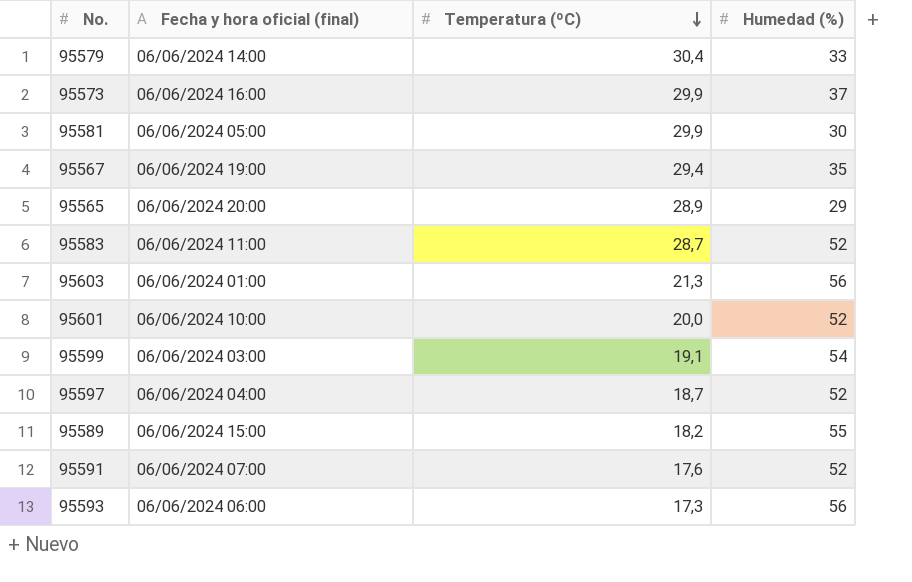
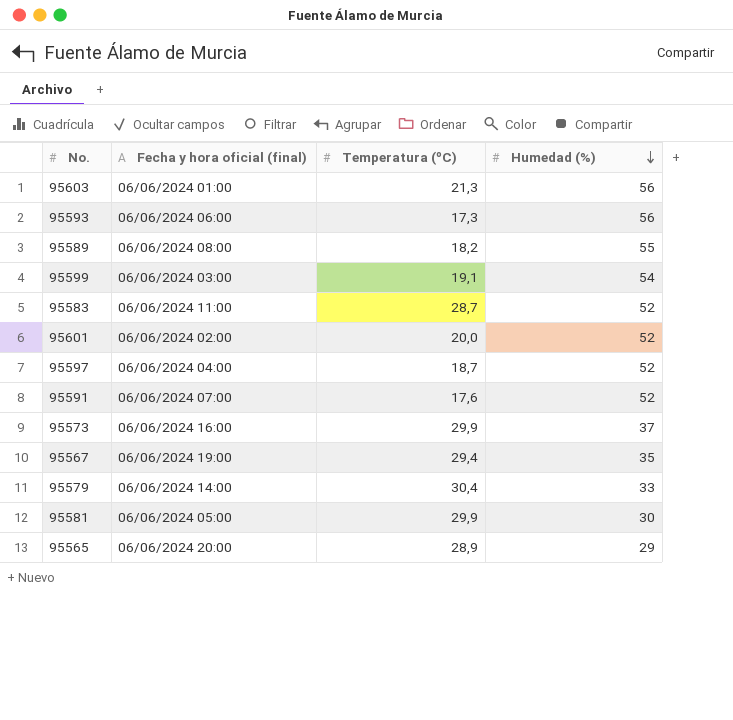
row order: Temperatura (ºC) descending -> Humedad (%) descending
95589 | Fecha y hora oficial (final): 06/06/2024 15:00 -> 06/06/2024 08:00
95601 | Fecha y hora oficial (final): 06/06/2024 10:00 -> 06/06/2024 02:00

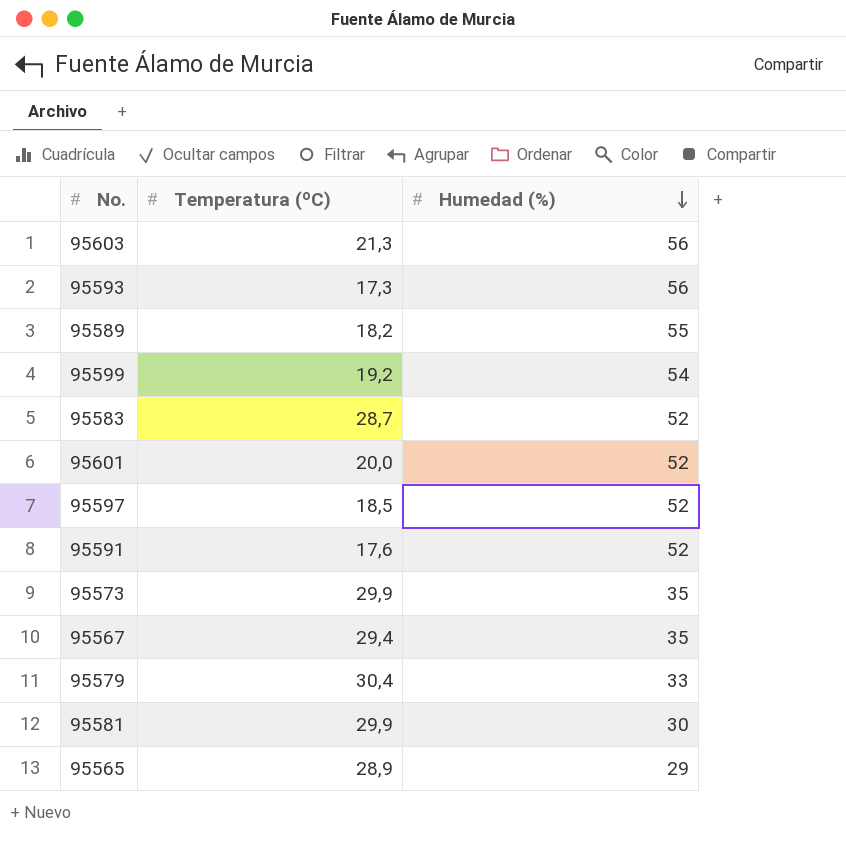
column Fecha y hora oficial (final) | position: 2 -> none
95599 | Temperatura (ºC): 19,1 -> 19,2
95597 | Temperatura (ºC): 18,7 -> 18,5
95573 | Humedad (%): 37 -> 35

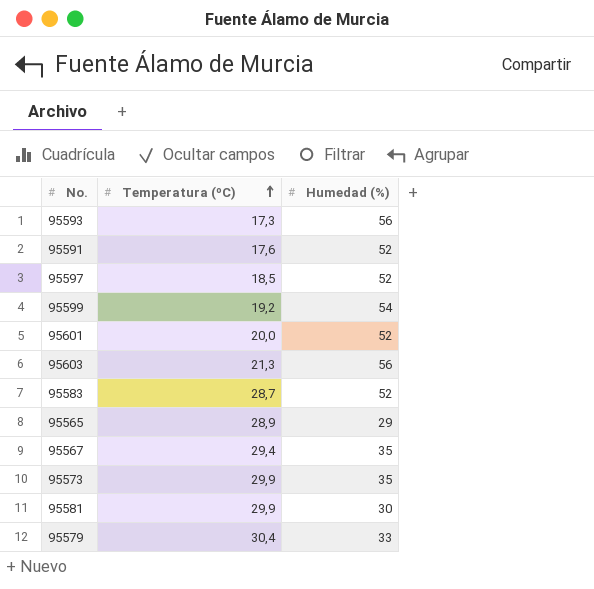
row order: Humedad (%) descending -> Temperatura (ºC) ascending
row 95589: 18,2 | 55 -> none

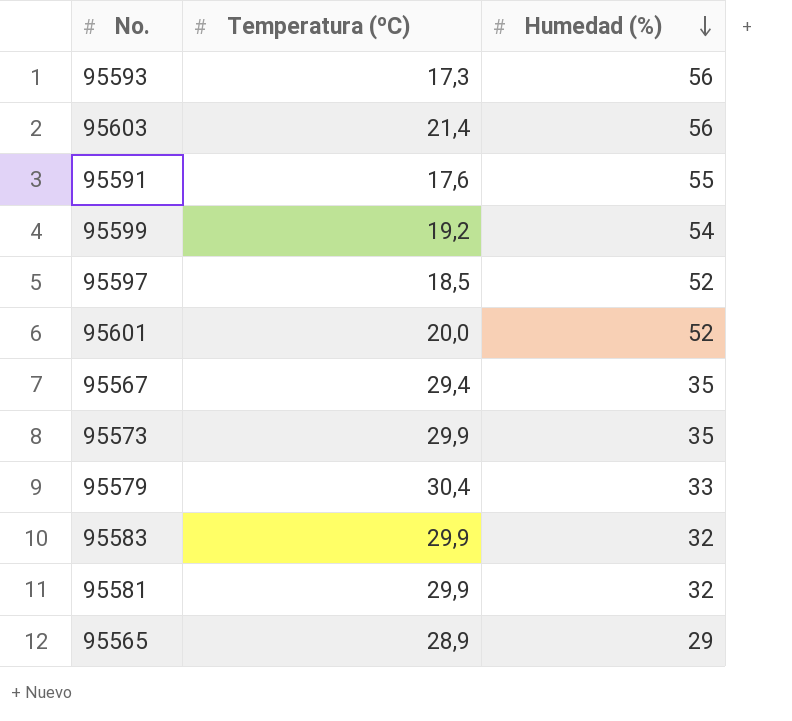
row order: Temperatura (ºC) ascending -> Humedad (%) descending
95603 | Temperatura (ºC): 21,3 -> 21,4
95591 | Humedad (%): 52 -> 55
95583 | Temperatura (ºC): 28,7 -> 29,9
95583 | Humedad (%): 52 -> 32
95581 | Humedad (%): 30 -> 32

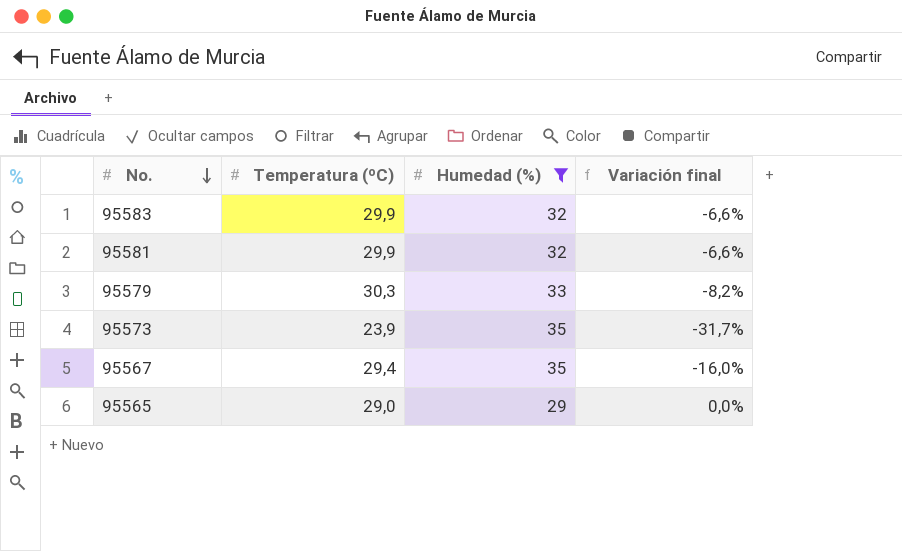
filter: none -> Humedad (%) <= 35
row order: Humedad (%) descending -> No. descending
column Variación final | formula: none -> ([Temperatura (ºC)] - [Humedad (%)]) / [Humedad (%)]
95579 | Temperatura (ºC): 30,4 -> 30,3
95573 | Temperatura (ºC): 29,9 -> 23,9
95565 | Temperatura (ºC): 28,9 -> 29,0

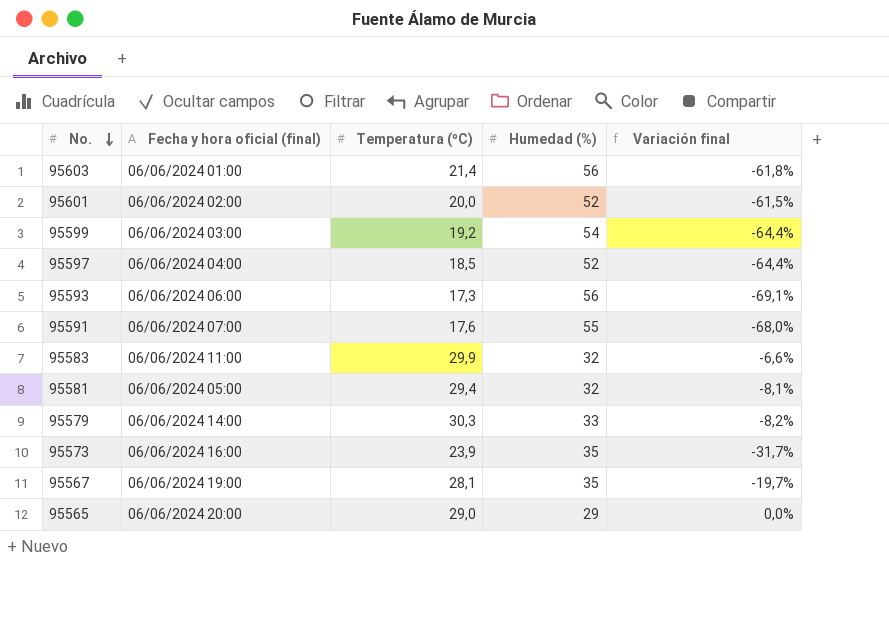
filter: Humedad (%) <= 35 -> none
column Fecha y hora oficial (final) | position: none -> 2
95581 | Temperatura (ºC): 29,9 -> 29,4
95581 | Variación final: -6,6% -> -8,1%
95567 | Temperatura (ºC): 29,4 -> 28,1
95567 | Variación final: -16,0% -> -19,7%

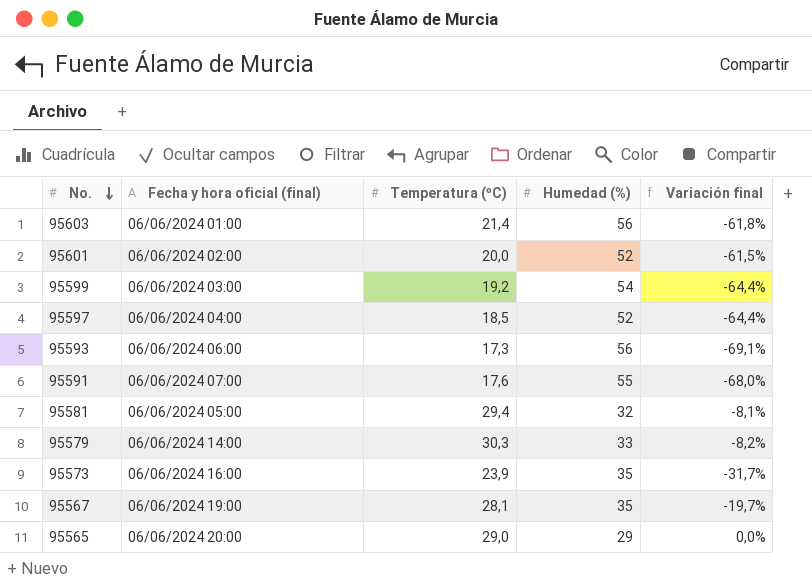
row 95583: 06/06/2024 11:00 | 29,9 | 32 | -6,6% -> none

